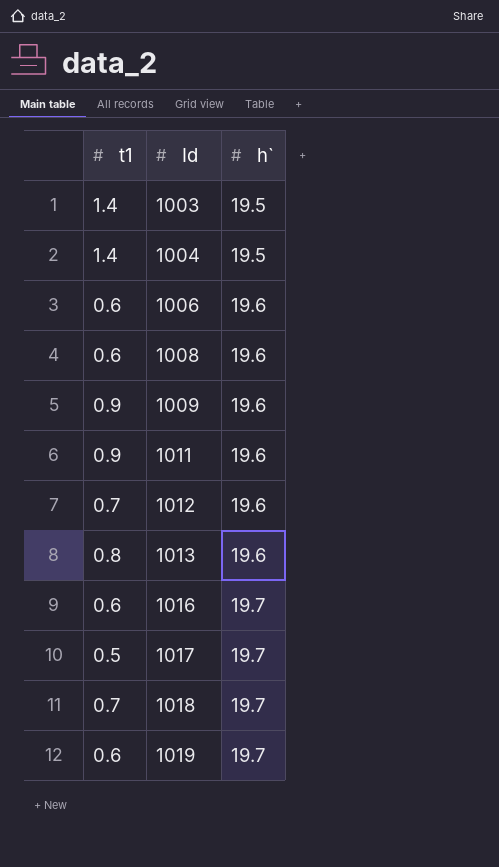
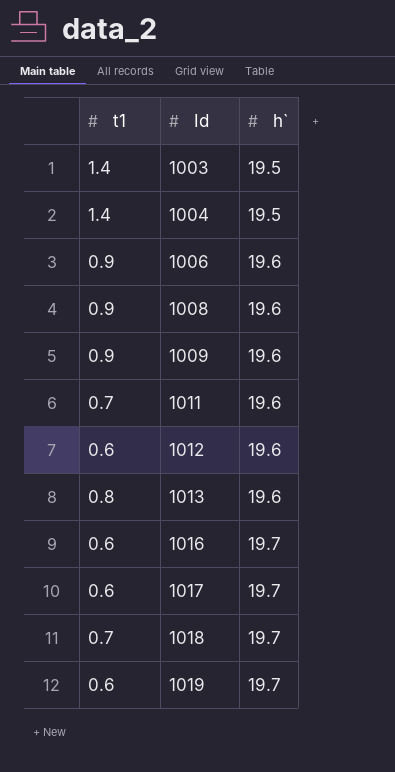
1006 | t1: 0.6 -> 0.9
1008 | t1: 0.6 -> 0.9
1011 | t1: 0.9 -> 0.7
1012 | t1: 0.7 -> 0.6
1017 | t1: 0.5 -> 0.6

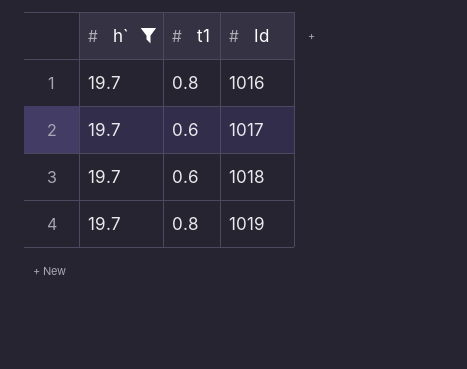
filter: none -> h` = 19.7
column h` | position: 3 -> 1
1016 | t1: 0.6 -> 0.8
1018 | t1: 0.7 -> 0.6
1019 | t1: 0.6 -> 0.8

